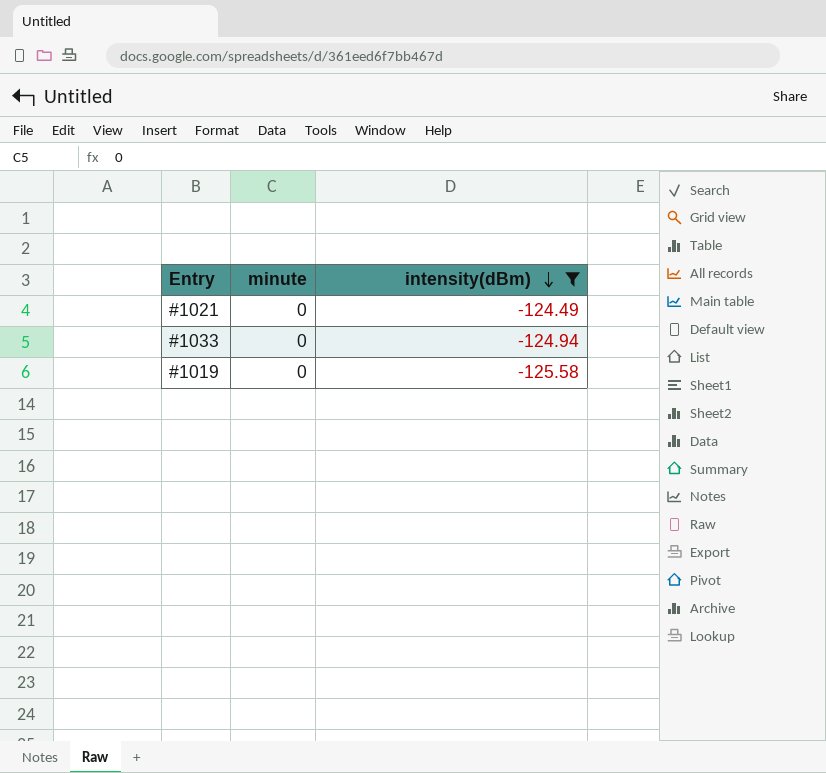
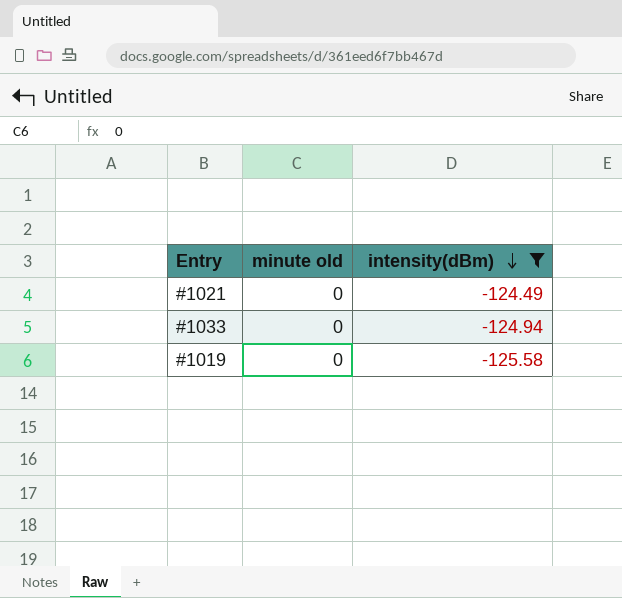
column name: minute -> minute old

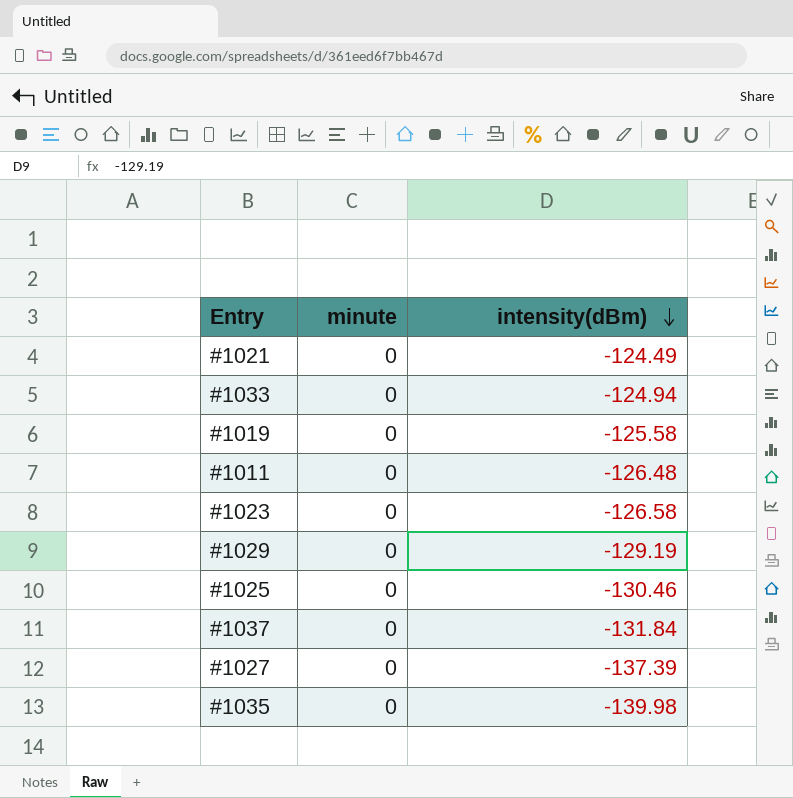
filter: intensity(dBm) >= -125.58 -> none
column name: minute old -> minute

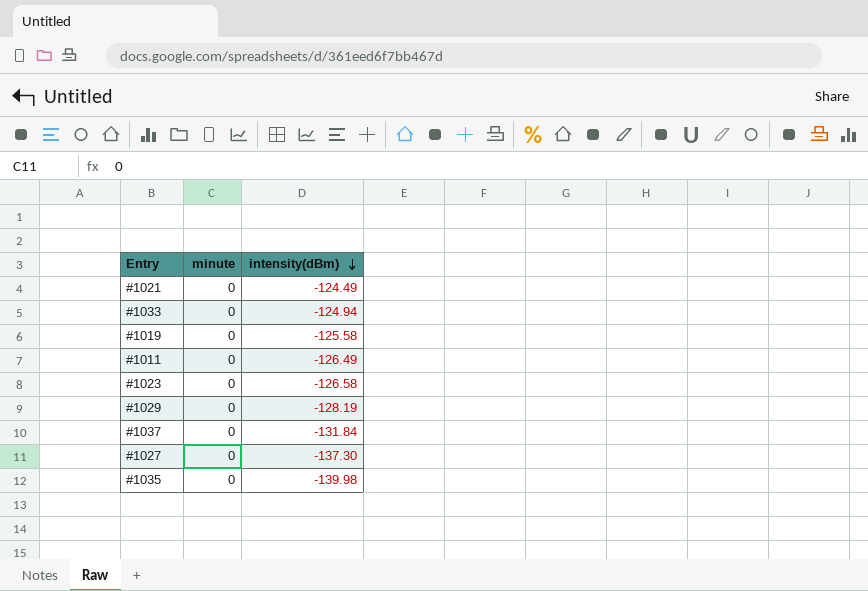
row #1025: 0 | -130.46 -> none
#1011 | intensity(dBm): -126.48 -> -126.49
#1029 | intensity(dBm): -129.19 -> -128.19
#1027 | intensity(dBm): -137.39 -> -137.30

